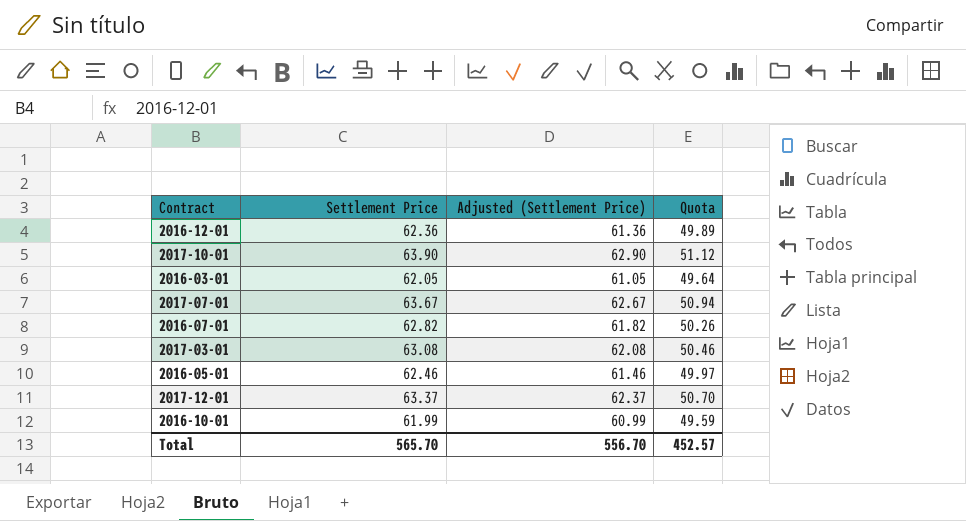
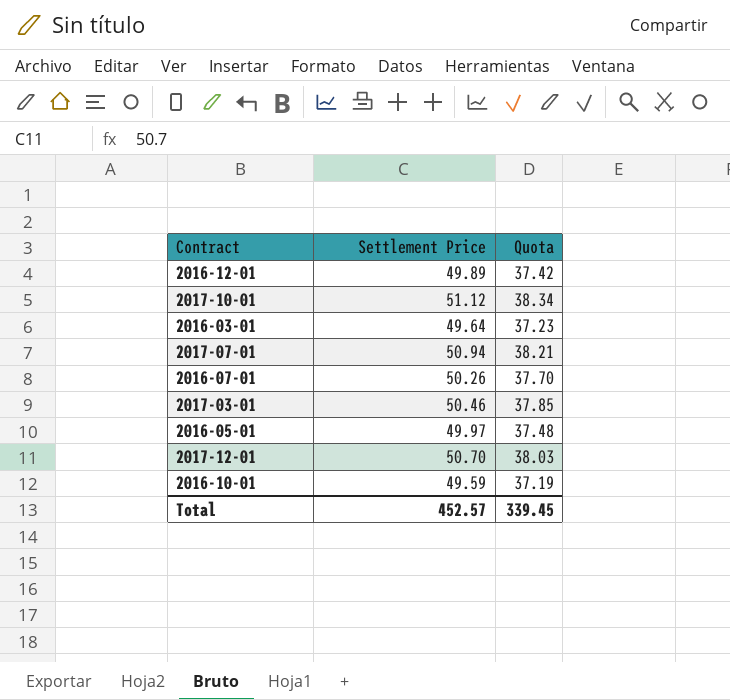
column Adjusted (Settlement Price) | formula: [Settlement Price] - 1 -> none
column Quota | formula: [Settlement Price] * 0.8 -> [Settlement Price] * 0.75
2016-12-01 | Settlement Price: 62.36 -> 49.89
2017-10-01 | Settlement Price: 63.90 -> 51.12
2016-03-01 | Settlement Price: 62.05 -> 49.64
2017-07-01 | Settlement Price: 63.67 -> 50.94
2016-07-01 | Settlement Price: 62.82 -> 50.26
2017-03-01 | Settlement Price: 63.08 -> 50.46
2016-05-01 | Settlement Price: 62.46 -> 49.97
2017-12-01 | Settlement Price: 63.37 -> 50.70
2016-10-01 | Settlement Price: 61.99 -> 49.59
Total | Settlement Price: 565.70 -> 452.57
Total | Quota: 452.57 -> 339.45

